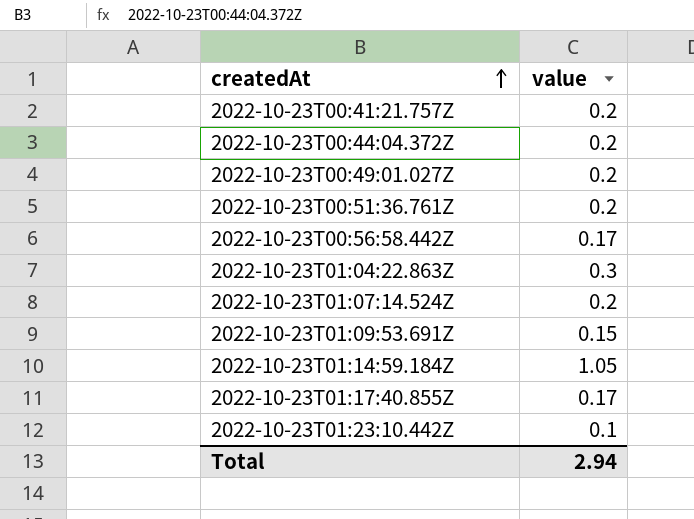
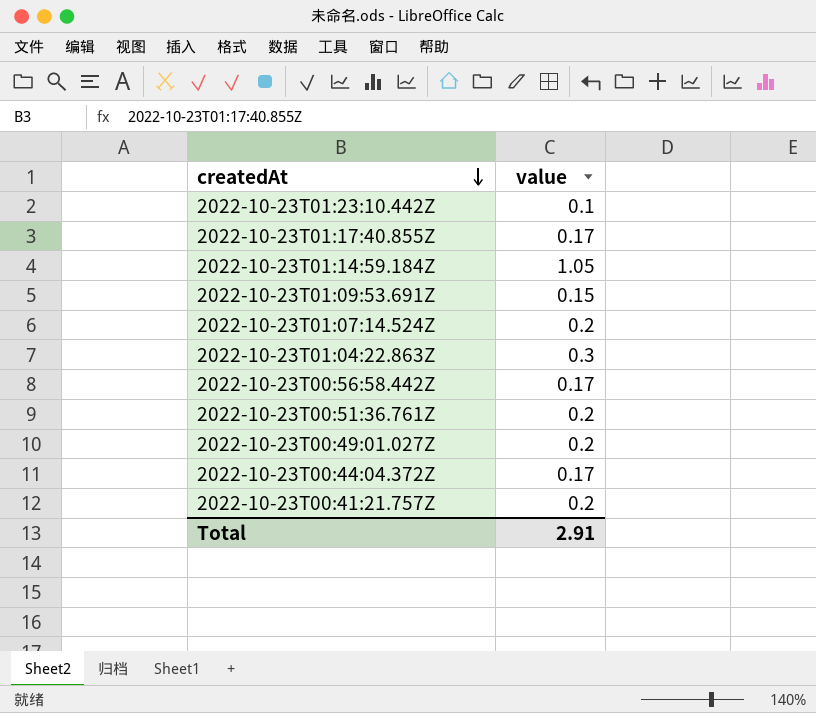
row order: createdAt ascending -> createdAt descending
2022-10-23T00:44:04.372Z | value: 0.2 -> 0.17
Total | value: 2.94 -> 2.91

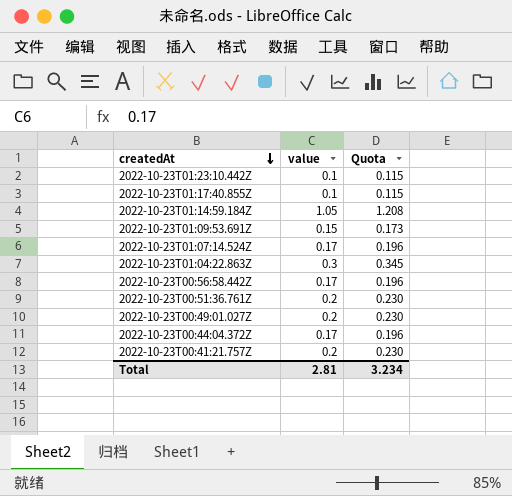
column Quota | formula: none -> [value] * 1.15
2022-10-23T01:17:40.855Z | value: 0.17 -> 0.1
2022-10-23T01:07:14.524Z | value: 0.2 -> 0.17
Total | value: 2.91 -> 2.81

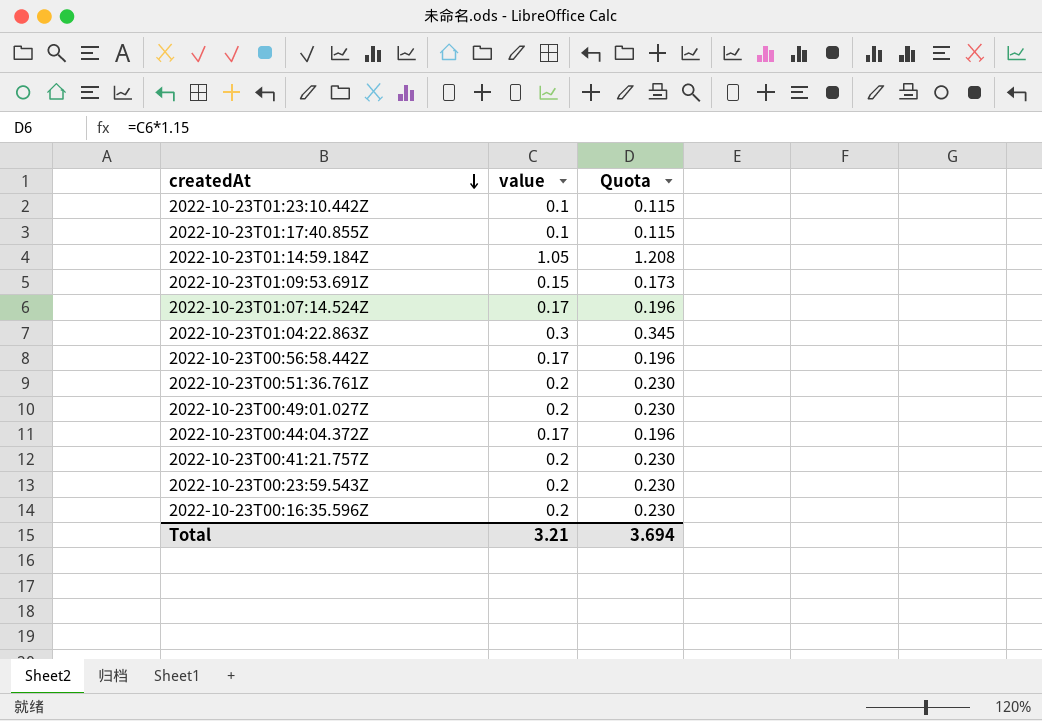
row 2022-10-23T00:23:59.543Z: none -> 0.2 | 0.230
row 2022-10-23T00:16:35.596Z: none -> 0.2 | 0.230
Total | value: 2.81 -> 3.21
Total | Quota: 3.234 -> 3.694

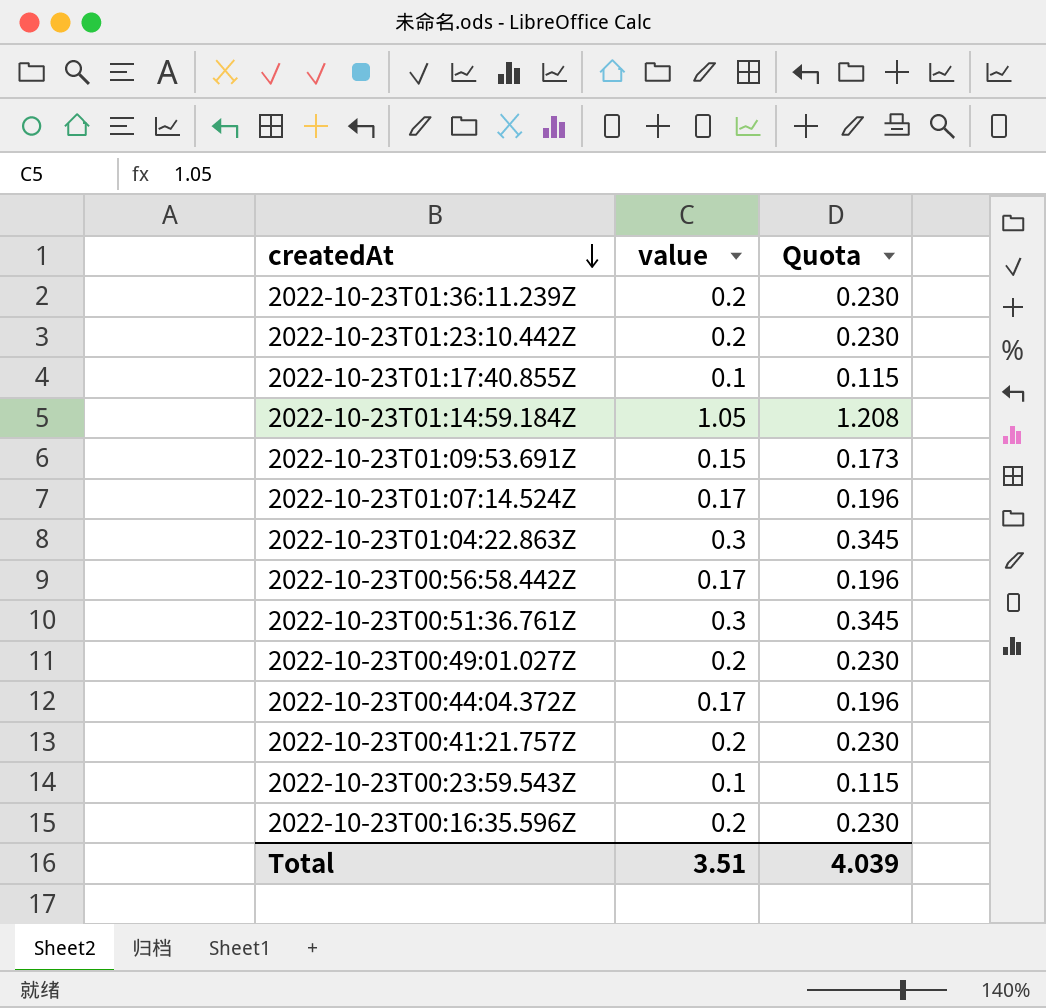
row 2022-10-23T01:36:11.239Z: none -> 0.2 | 0.230
2022-10-23T01:23:10.442Z | value: 0.1 -> 0.2
2022-10-23T01:23:10.442Z | Quota: 0.115 -> 0.230
2022-10-23T00:51:36.761Z | value: 0.2 -> 0.3
2022-10-23T00:51:36.761Z | Quota: 0.230 -> 0.345
2022-10-23T00:23:59.543Z | value: 0.2 -> 0.1
2022-10-23T00:23:59.543Z | Quota: 0.230 -> 0.115
Total | value: 3.21 -> 3.51
Total | Quota: 3.694 -> 4.039

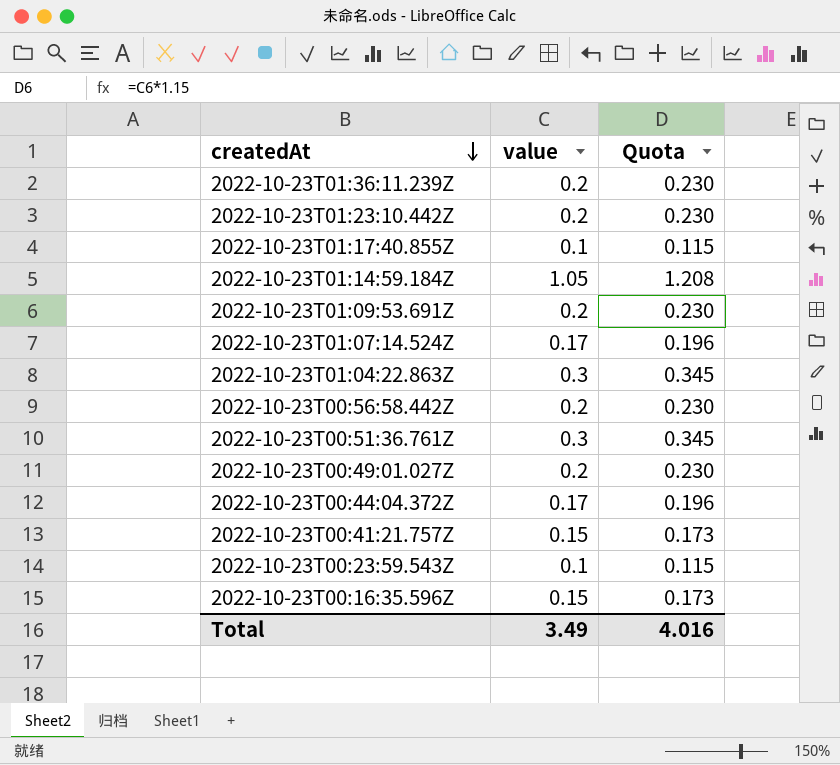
2022-10-23T01:09:53.691Z | value: 0.15 -> 0.2
2022-10-23T01:09:53.691Z | Quota: 0.173 -> 0.230
2022-10-23T00:56:58.442Z | value: 0.17 -> 0.2
2022-10-23T00:56:58.442Z | Quota: 0.196 -> 0.230
2022-10-23T00:41:21.757Z | value: 0.2 -> 0.15
2022-10-23T00:41:21.757Z | Quota: 0.230 -> 0.173
2022-10-23T00:16:35.596Z | value: 0.2 -> 0.15
2022-10-23T00:16:35.596Z | Quota: 0.230 -> 0.173
Total | value: 3.51 -> 3.49
Total | Quota: 4.039 -> 4.016

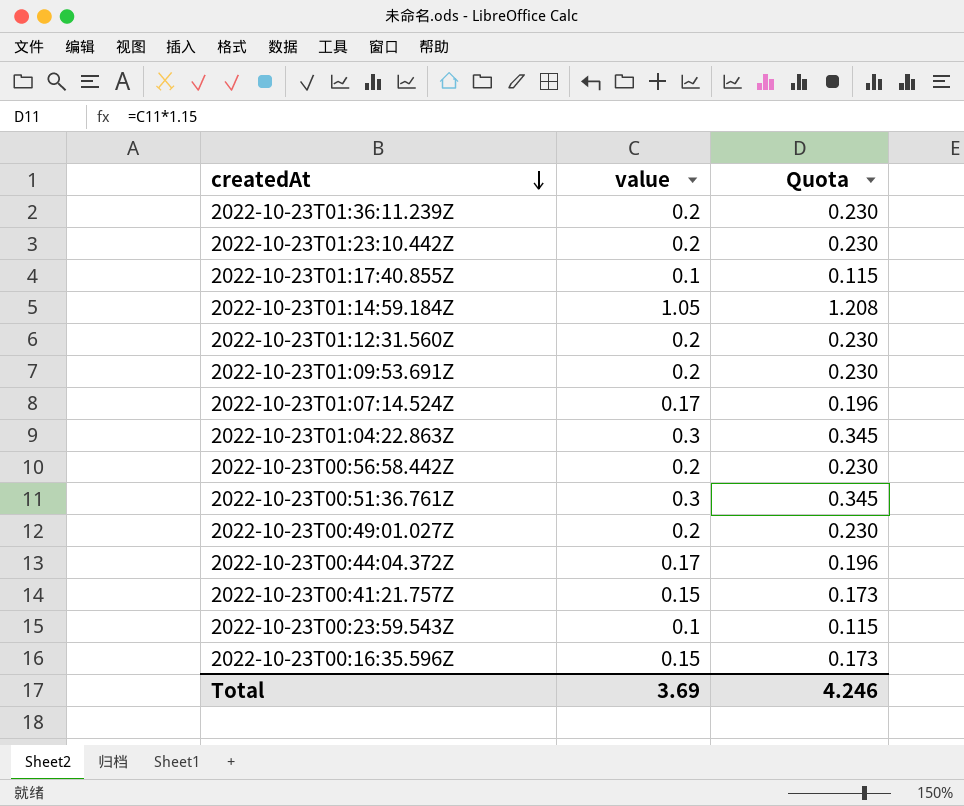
row 2022-10-23T01:12:31.560Z: none -> 0.2 | 0.230
Total | value: 3.49 -> 3.69
Total | Quota: 4.016 -> 4.246

